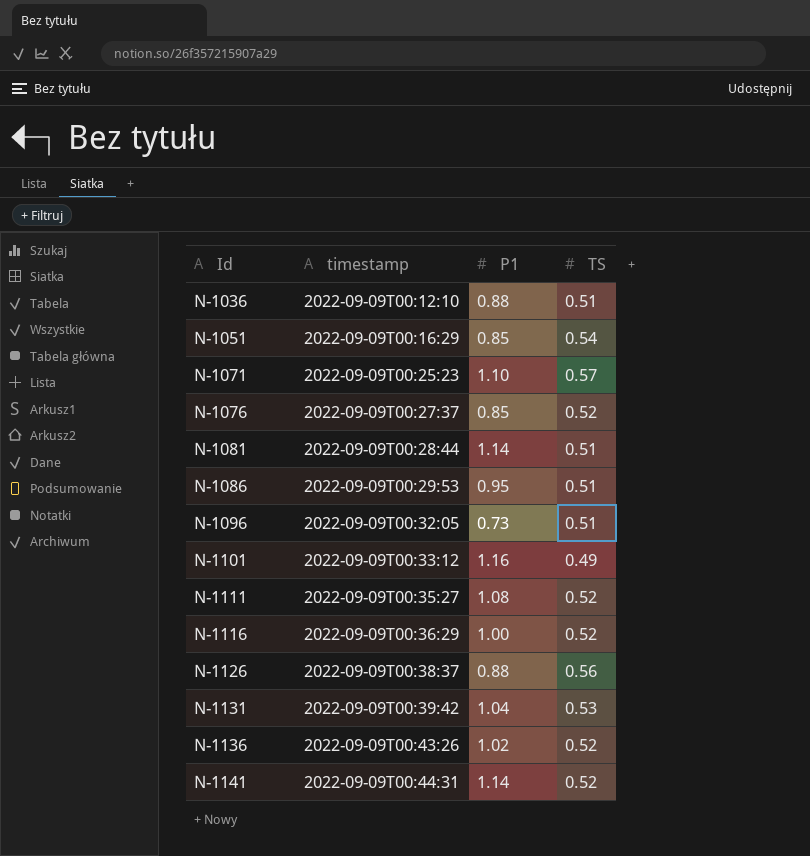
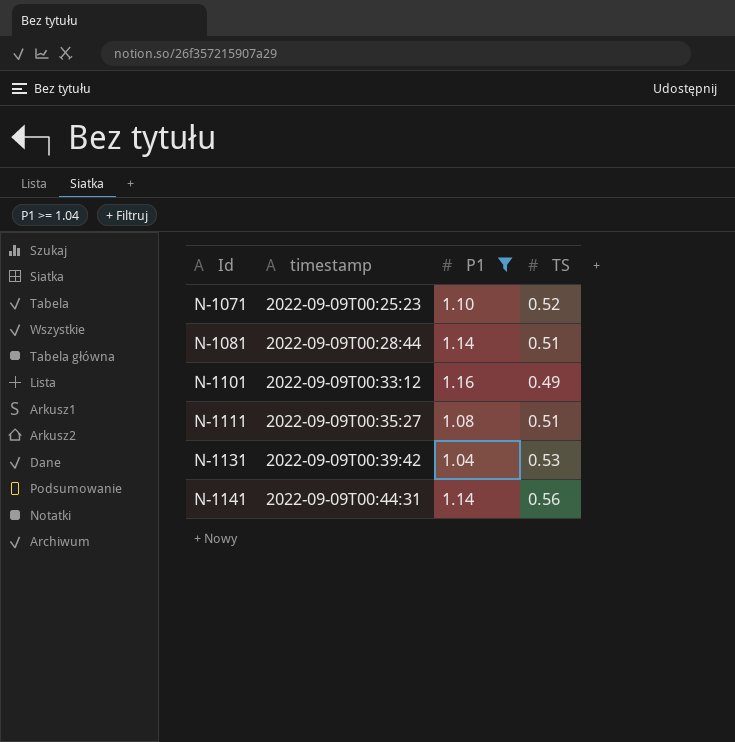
filter: none -> P1 >= 1.04
N-1071 | TS: 0.57 -> 0.52
N-1111 | TS: 0.52 -> 0.51
N-1141 | TS: 0.52 -> 0.56

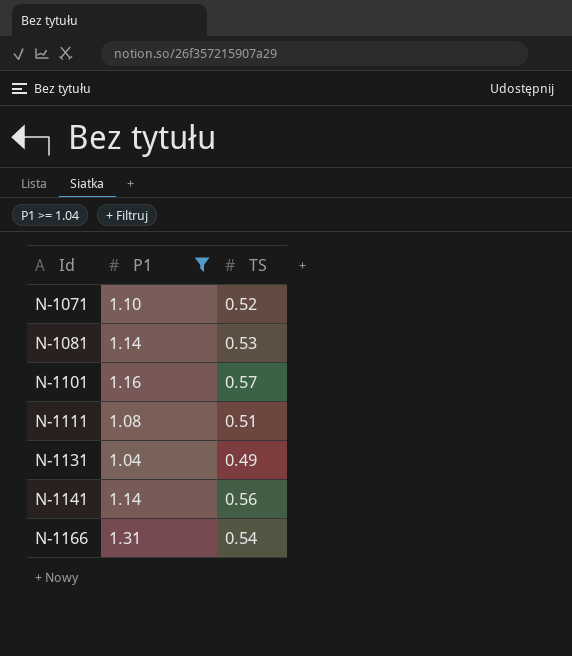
column timestamp | position: 2 -> none
N-1081 | TS: 0.51 -> 0.53
N-1101 | TS: 0.49 -> 0.57
N-1131 | TS: 0.53 -> 0.49
row N-1166: none -> 1.31 | 0.54

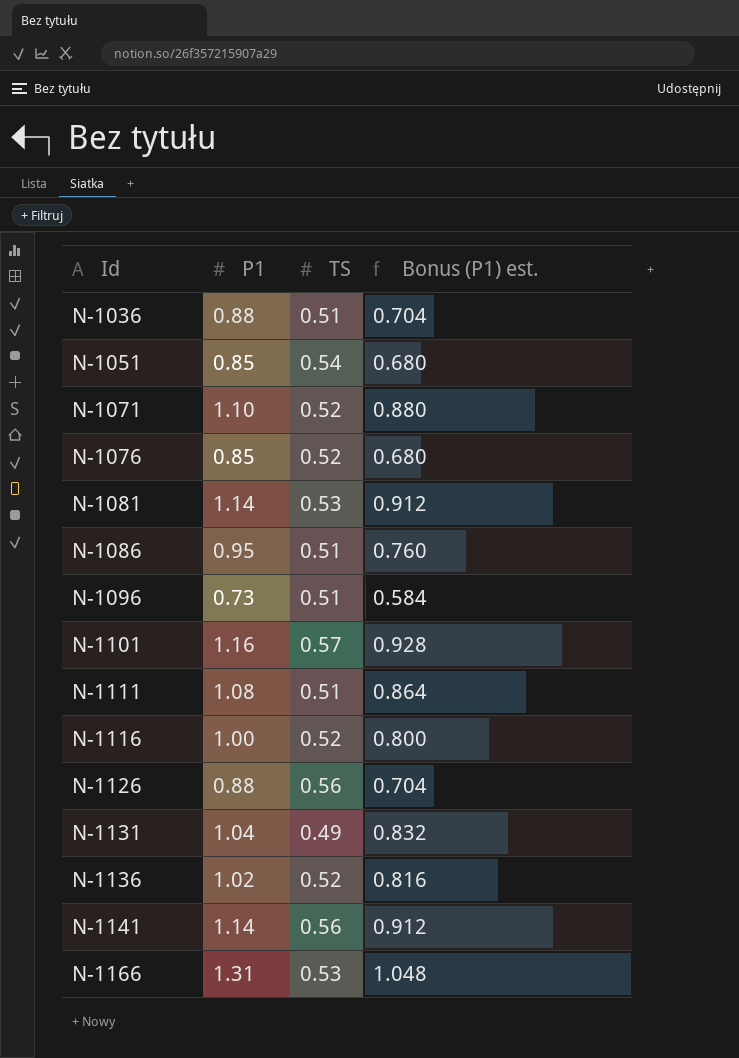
filter: P1 >= 1.04 -> none
column Bonus (P1) est. | formula: none -> [P1] * 0.8
N-1166 | TS: 0.54 -> 0.53

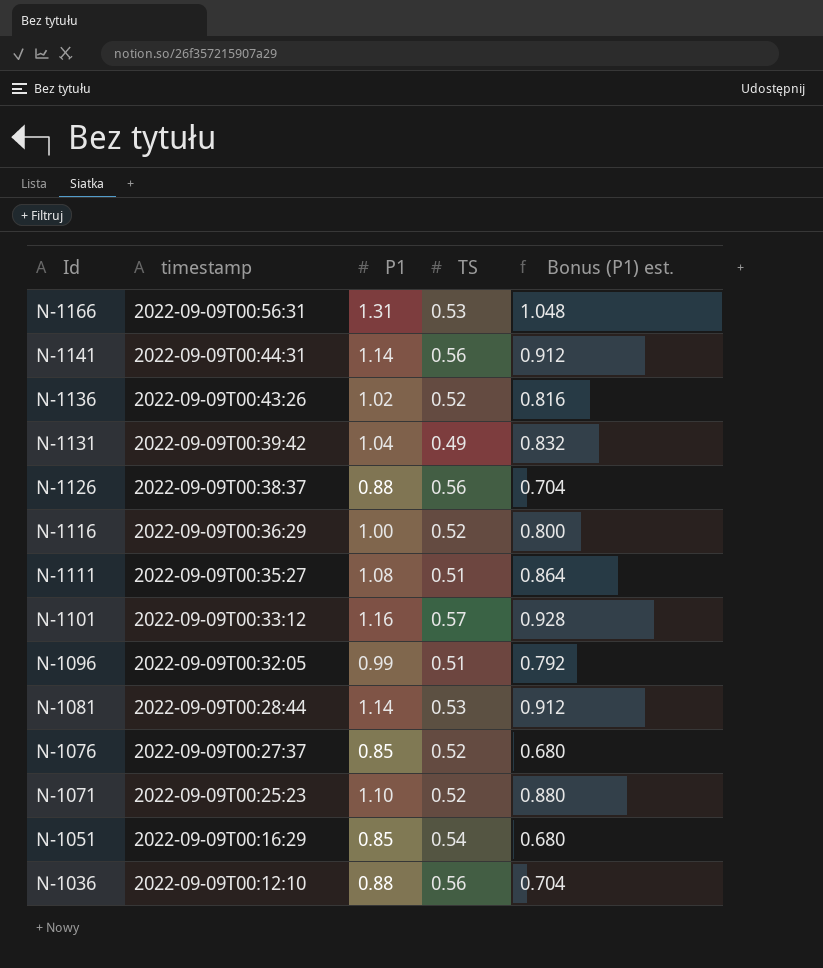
row order: Id ascending -> Id descending
column timestamp | position: none -> 2
row N-1086: 0.95 | 0.51 | 0.760 -> none
N-1096 | P1: 0.73 -> 0.99
N-1096 | Bonus (P1) est.: 0.584 -> 0.792
N-1036 | TS: 0.51 -> 0.56

